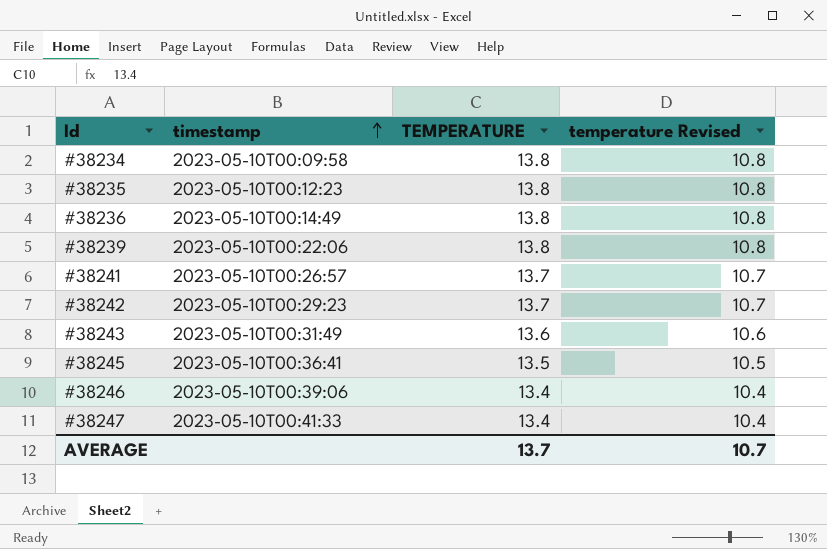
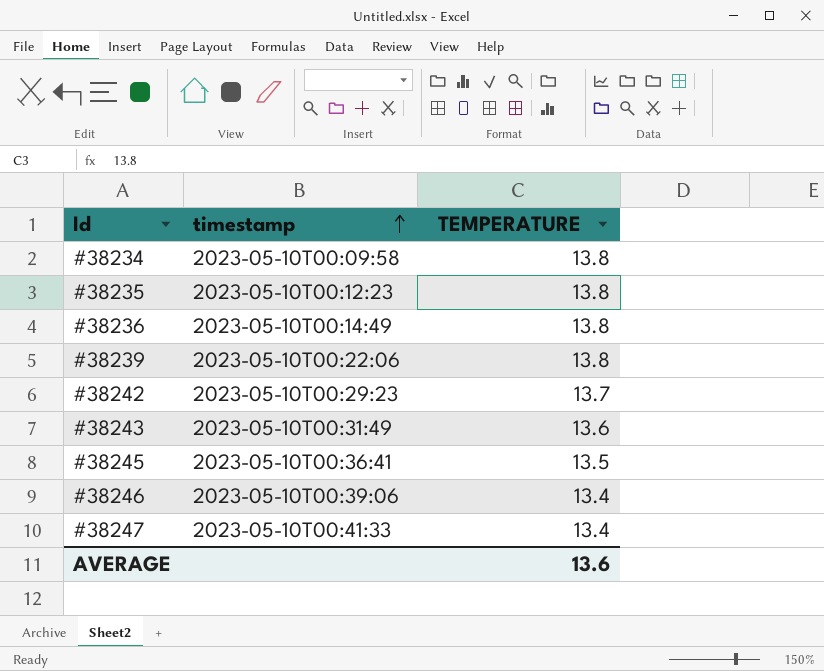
column temperature Revised | formula: [TEMPERATURE] - 3 -> none
row #38241: 2023-05-10T00:26:57 | 13.7 | 10.7 -> none
AVERAGE | TEMPERATURE: 13.7 -> 13.6

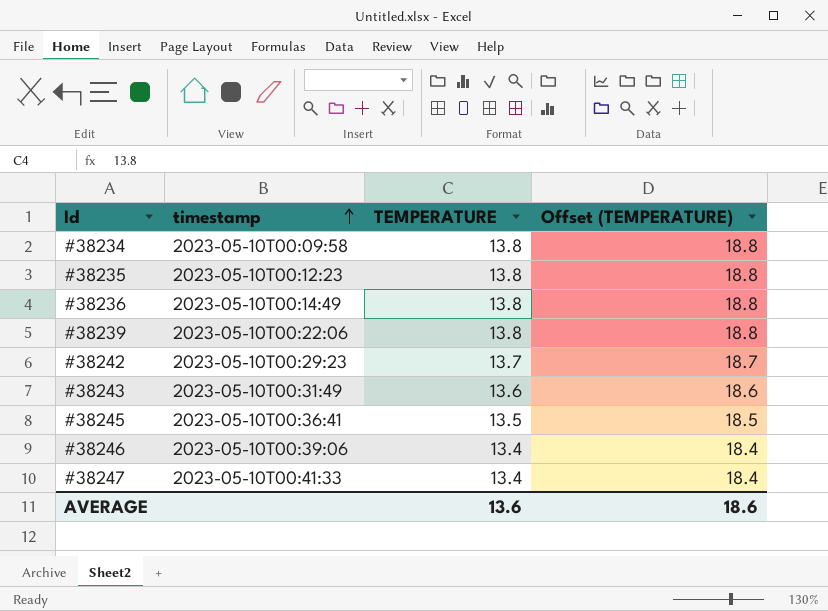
column Offset (TEMPERATURE) | formula: none -> [TEMPERATURE] + 5

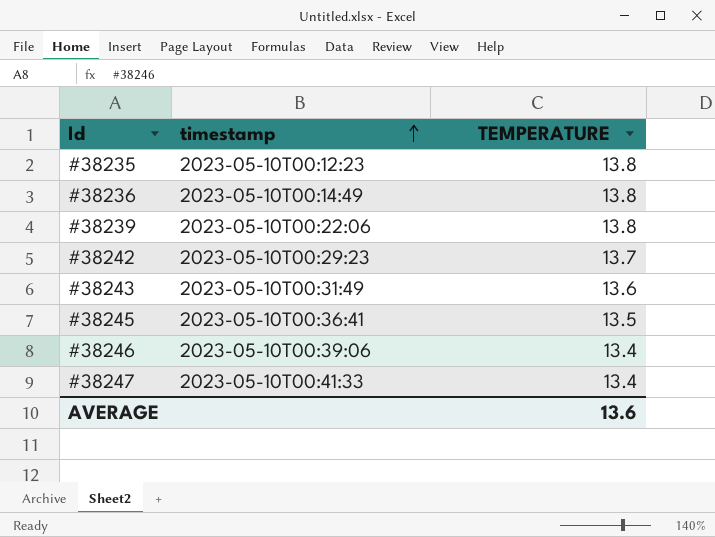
column Offset (TEMPERATURE) | formula: [TEMPERATURE] + 5 -> none
row #38234: 2023-05-10T00:09:58 | 13.8 | 18.8 -> none

